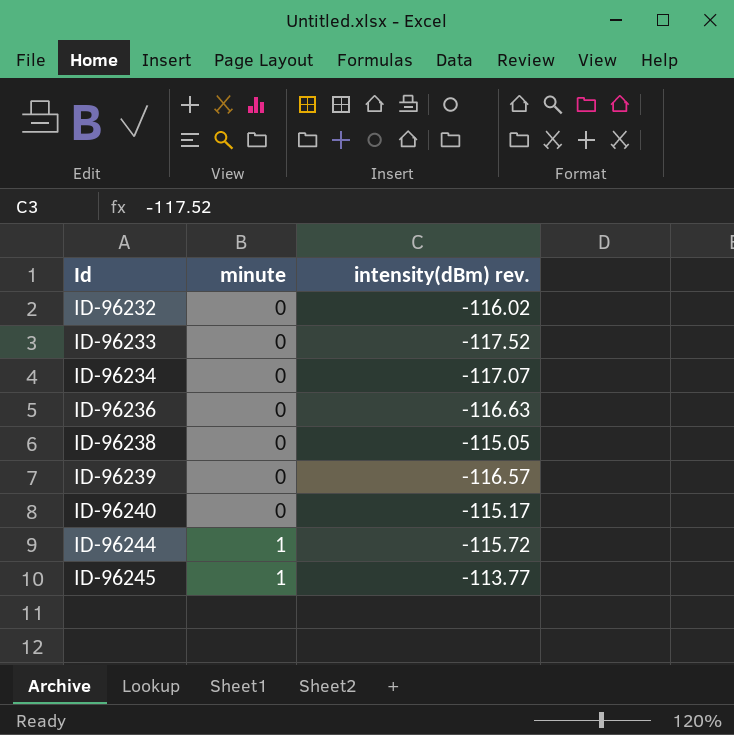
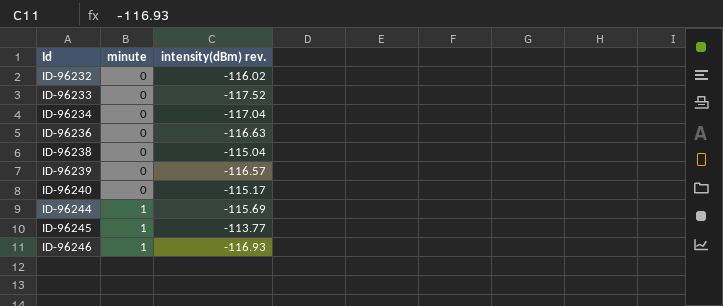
ID-96234 | intensity(dBm) rev.: -117.07 -> -117.04
ID-96238 | intensity(dBm) rev.: -115.05 -> -115.04
ID-96244 | intensity(dBm) rev.: -115.72 -> -115.69
row ID-96246: none -> 1 | -116.93

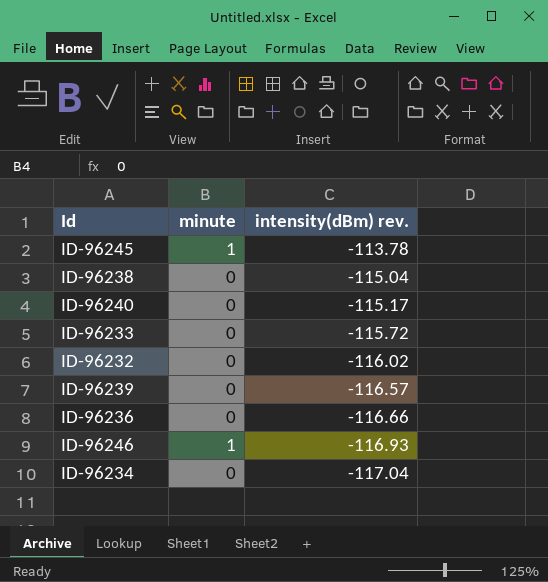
row order: Id ascending -> intensity(dBm) rev. descending
row ID-96244: 1 | -115.69 -> none
ID-96245 | intensity(dBm) rev.: -113.77 -> -113.78
ID-96233 | intensity(dBm) rev.: -117.52 -> -115.72
ID-96236 | intensity(dBm) rev.: -116.63 -> -116.66

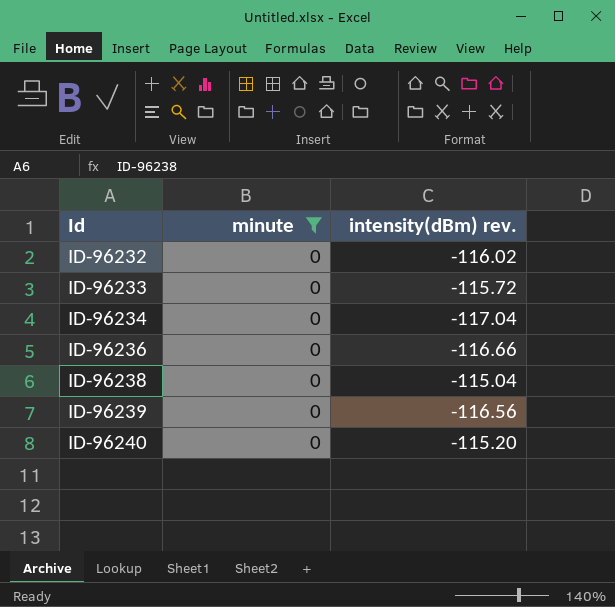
filter: none -> minute = 0
row order: intensity(dBm) rev. descending -> Id ascending
ID-96239 | intensity(dBm) rev.: -116.57 -> -116.56
ID-96240 | intensity(dBm) rev.: -115.17 -> -115.20

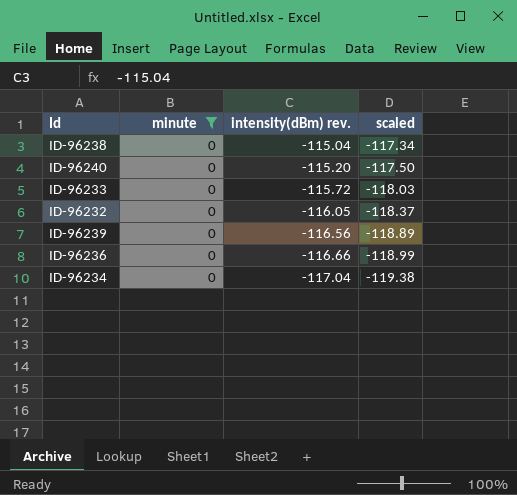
row order: Id ascending -> intensity(dBm) rev. descending
column scaled | formula: none -> [intensity(dBm) rev.] * 1.02
ID-96232 | intensity(dBm) rev.: -116.02 -> -116.05

